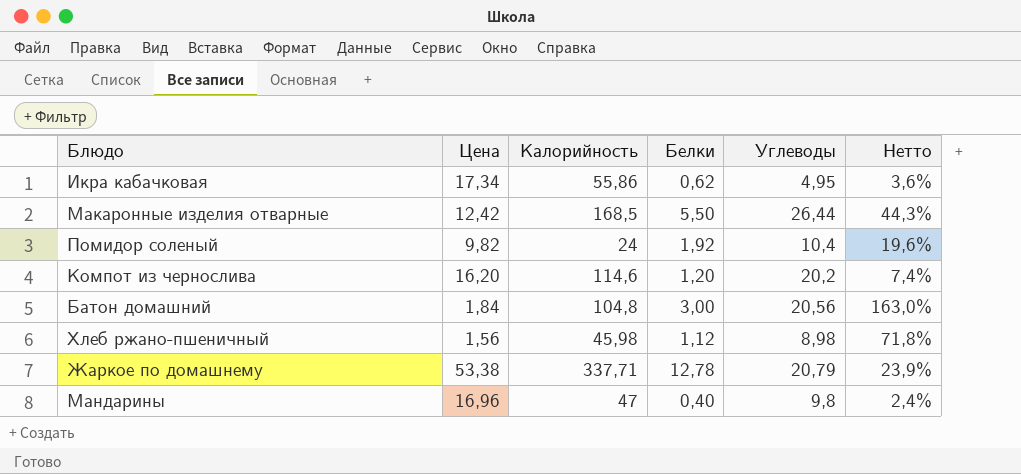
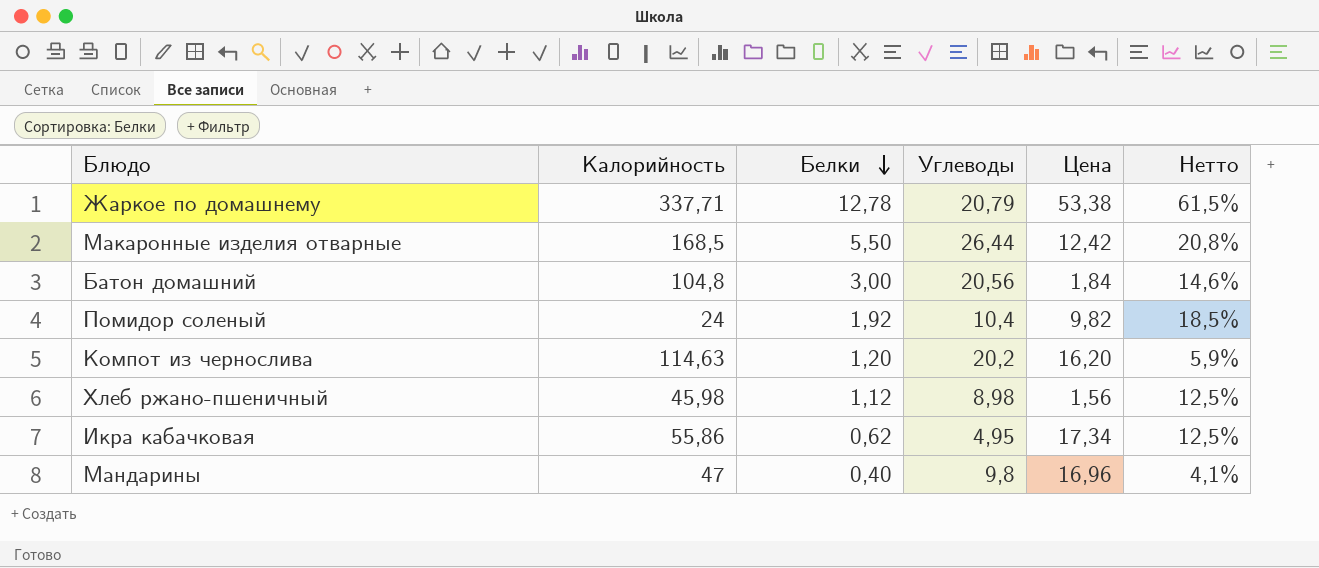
row order: none -> Белки descending
column Цена | position: 2 -> 5
column Нетто | formula: [Белки] / [Цена] -> [Белки] / [Углеводы]
Компот из чернослива | Калорийность: 114,6 -> 114,63

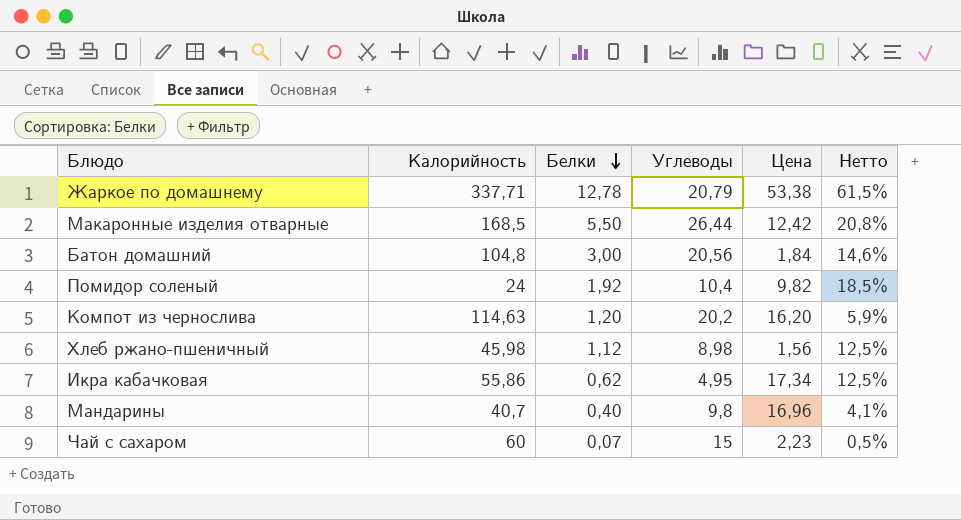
Мандарины | Калорийность: 47 -> 40,7
row Чай с сахаром: none -> 60 | 0,07 | 15 | 2,23 | 0,5%

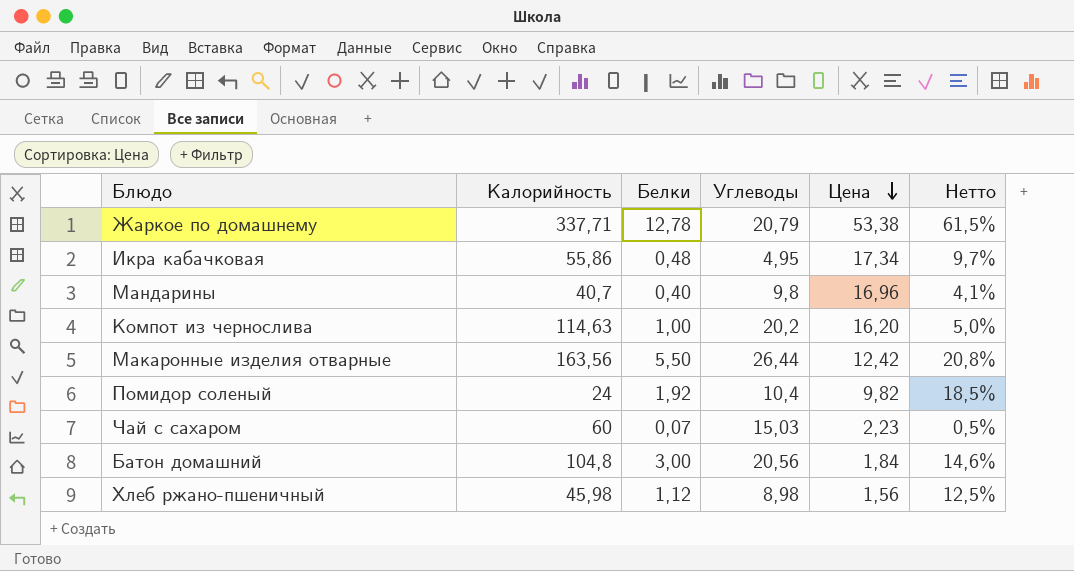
row order: Белки descending -> Цена descending
Икра кабачковая | Белки: 0,62 -> 0,48
Икра кабачковая | Нетто: 12,5% -> 9,7%
Компот из чернослива | Белки: 1,20 -> 1,00
Компот из чернослива | Нетто: 5,9% -> 5,0%
Макаронные изделия отварные | Калорийность: 168,5 -> 163,56
Чай с сахаром | Углеводы: 15 -> 15,03

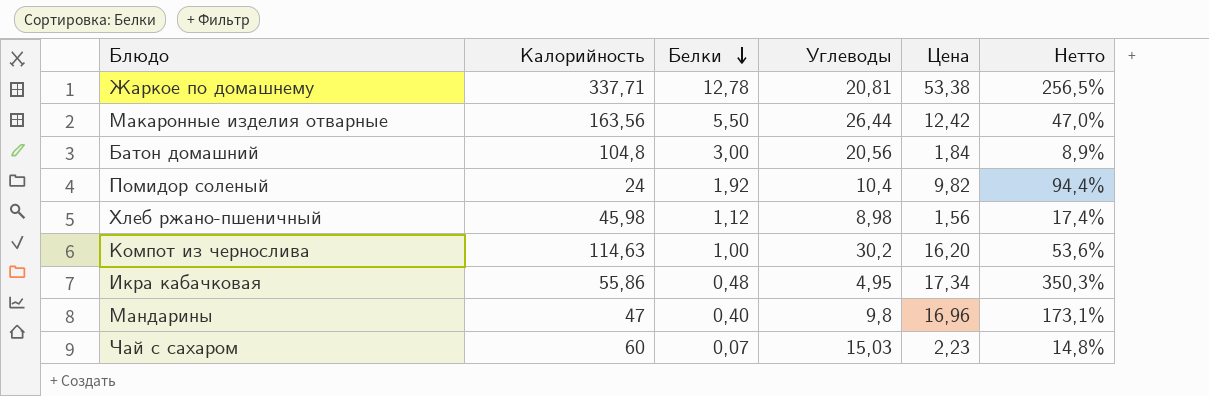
row order: Цена descending -> Белки descending
column Нетто | formula: [Белки] / [Углеводы] -> [Цена] / [Углеводы]
Жаркое по домашнему | Углеводы: 20,79 -> 20,81
Компот из чернослива | Углеводы: 20,2 -> 30,2
Мандарины | Калорийность: 40,7 -> 47

